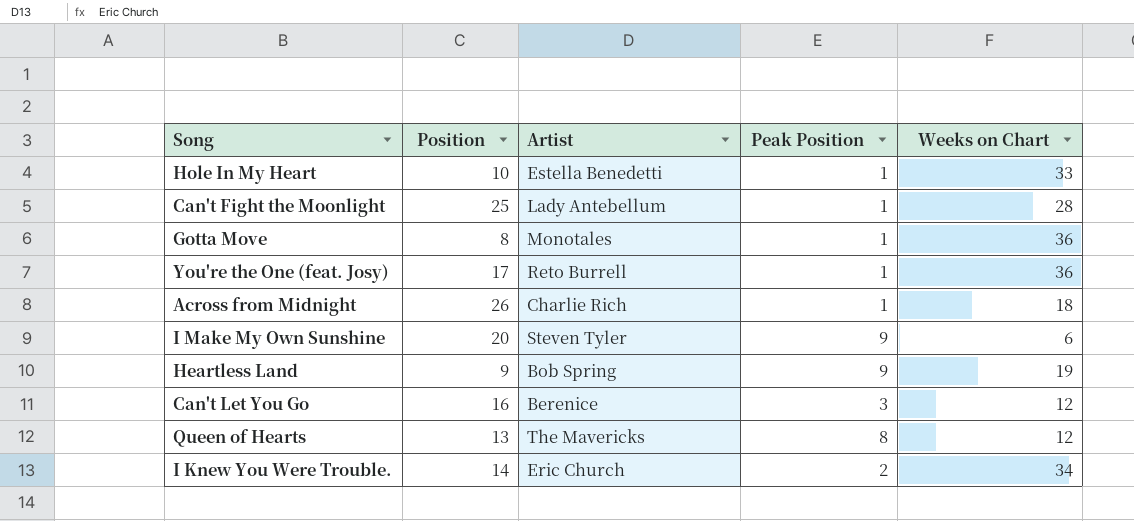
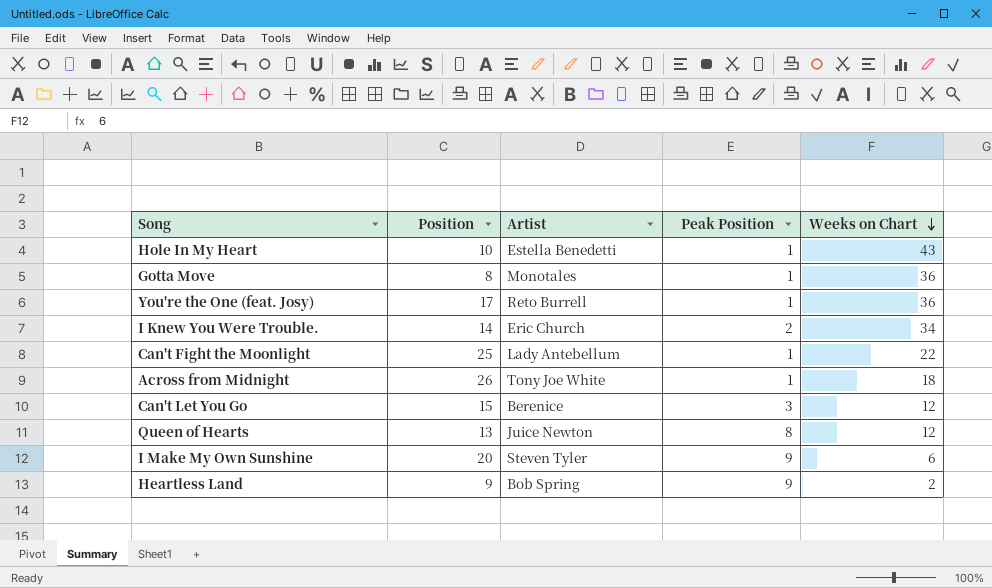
row order: none -> Weeks on Chart descending
Hole In My Heart | Weeks on Chart: 33 -> 43
Can't Fight the Moonlight | Weeks on Chart: 28 -> 22
Across from Midnight | Artist: Charlie Rich -> Tony Joe White
Can't Let You Go | Position: 16 -> 15
Queen of Hearts | Artist: The Mavericks -> Juice Newton
Heartless Land | Weeks on Chart: 19 -> 2

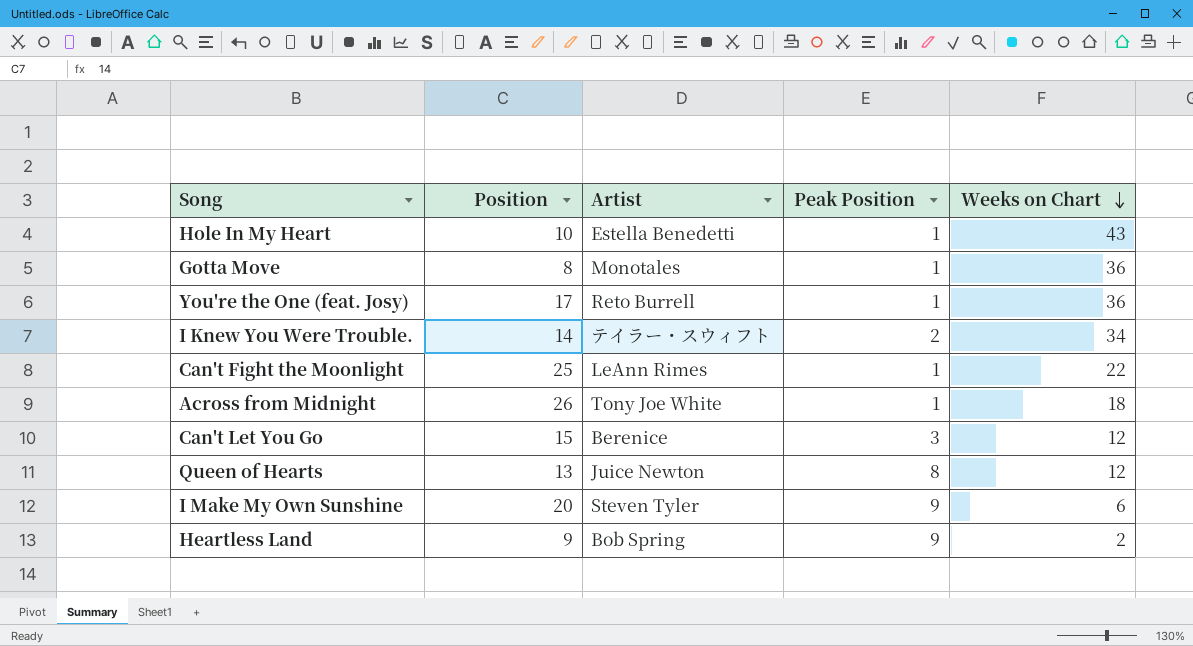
I Knew You Were Trouble. | Artist: Eric Church -> テイラー・スウィフト
Can't Fight the Moonlight | Artist: Lady Antebellum -> LeAnn Rimes

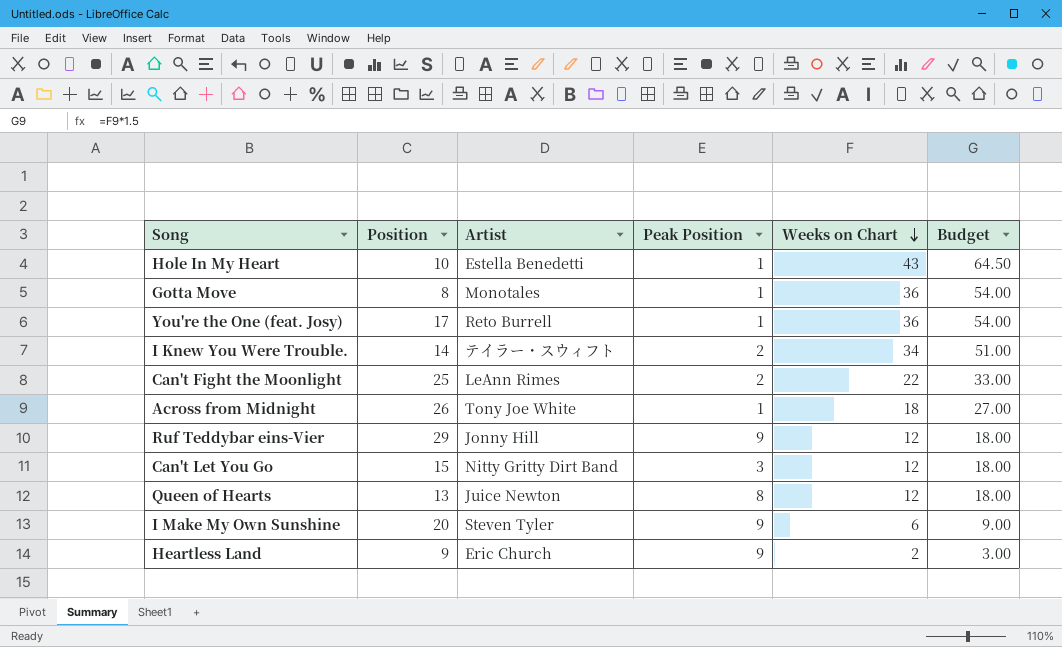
column Budget | formula: none -> [Weeks on Chart] * 1.5
Can't Fight the Moonlight | Peak Position: 1 -> 2
row Ruf Teddybar eins-Vier: none -> 29 | Jonny Hill | 9 | 12 | 18.00
Can't Let You Go | Artist: Berenice -> Nitty Gritty Dirt Band
Heartless Land | Artist: Bob Spring -> Eric Church

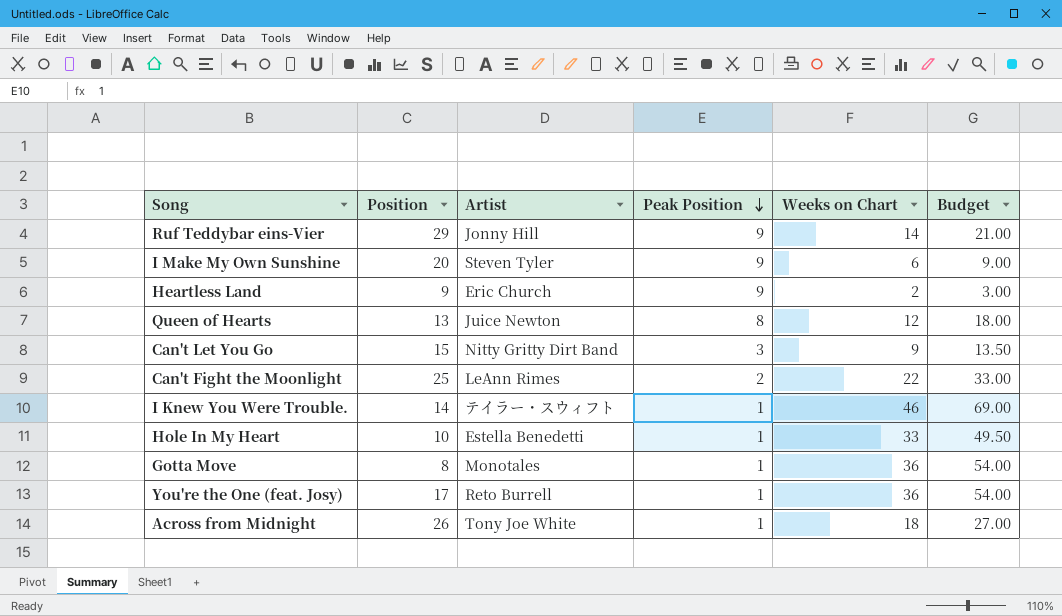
row order: Weeks on Chart descending -> Peak Position descending
Ruf Teddybar eins-Vier | Weeks on Chart: 12 -> 14
Ruf Teddybar eins-Vier | Budget: 18.00 -> 21.00
Can't Let You Go | Weeks on Chart: 12 -> 9
Can't Let You Go | Budget: 18.00 -> 13.50
I Knew You Were Trouble. | Peak Position: 2 -> 1
I Knew You Were Trouble. | Weeks on Chart: 34 -> 46
I Knew You Were Trouble. | Budget: 51.00 -> 69.00
Hole In My Heart | Weeks on Chart: 43 -> 33
Hole In My Heart | Budget: 64.50 -> 49.50

